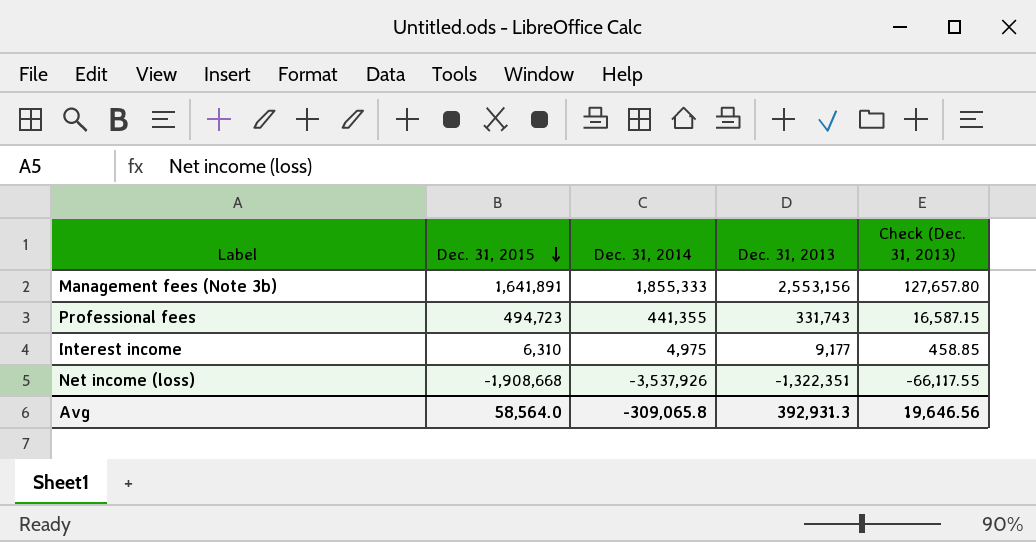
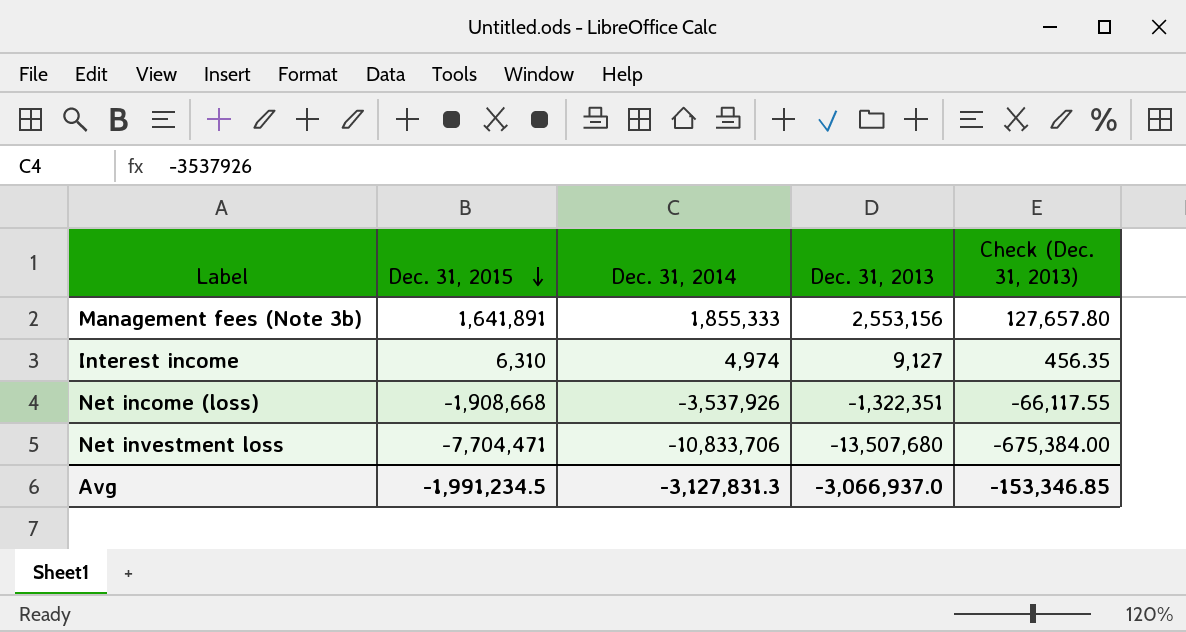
row Professional fees: 494,723 | 441,355 | 331,743 | 16,587.15 -> none
Interest income | Dec. 31, 2014: 4,975 -> 4,974
Interest income | Dec. 31, 2013: 9,177 -> 9,127
Interest income | Check (Dec. 31, 2013): 458.85 -> 456.35
row Net investment loss: none -> -7,704,471 | -10,833,706 | -13,507,680 | -675,384.00
Avg | Dec. 31, 2015: 58,564.0 -> -1,991,234.5
Avg | Dec. 31, 2014: -309,065.8 -> -3,127,831.3
Avg | Dec. 31, 2013: 392,931.3 -> -3,066,937.0
Avg | Check (Dec. 31, 2013): 19,646.56 -> -153,346.85

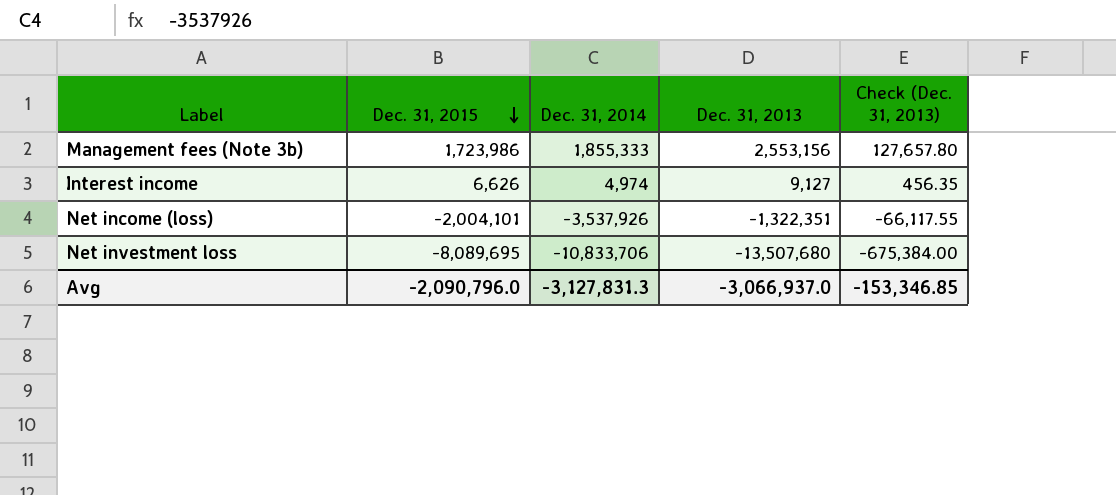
Management fees (Note 3b) | Dec. 31, 2015: 1,641,891 -> 1,723,986
Interest income | Dec. 31, 2015: 6,310 -> 6,626
Net income (loss) | Dec. 31, 2015: -1,908,668 -> -2,004,101
Net investment loss | Dec. 31, 2015: -7,704,471 -> -8,089,695
Avg | Dec. 31, 2015: -1,991,234.5 -> -2,090,796.0

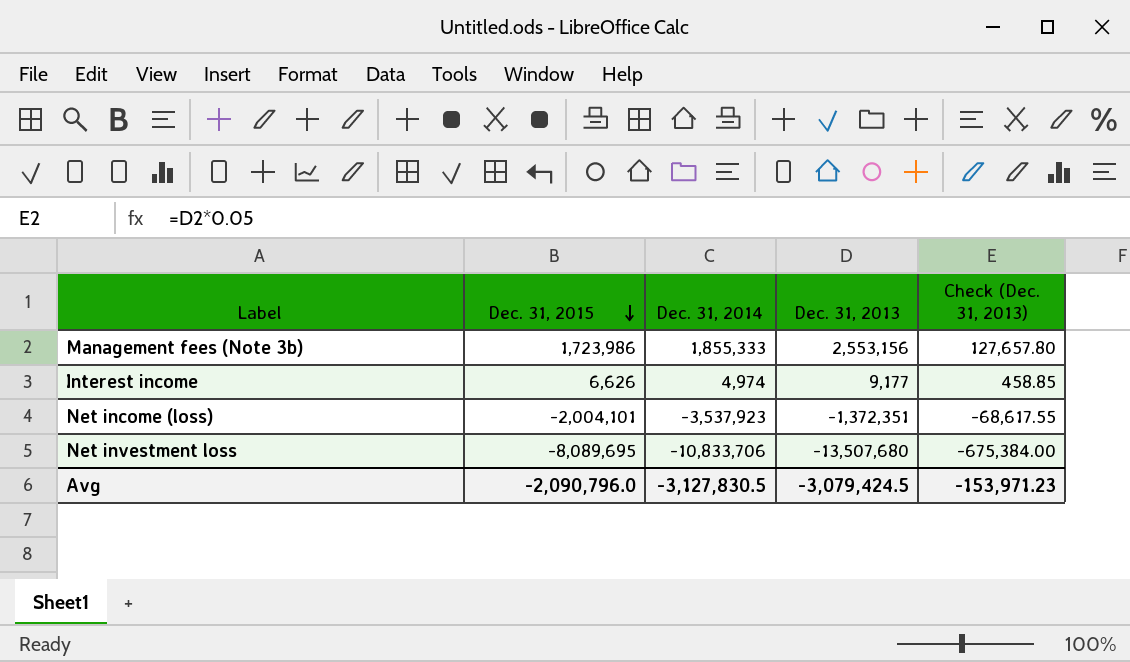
Interest income | Dec. 31, 2013: 9,127 -> 9,177
Interest income | Check (Dec. 31, 2013): 456.35 -> 458.85
Net income (loss) | Dec. 31, 2014: -3,537,926 -> -3,537,923
Net income (loss) | Dec. 31, 2013: -1,322,351 -> -1,372,351
Net income (loss) | Check (Dec. 31, 2013): -66,117.55 -> -68,617.55
Avg | Dec. 31, 2014: -3,127,831.3 -> -3,127,830.5
Avg | Dec. 31, 2013: -3,066,937.0 -> -3,079,424.5
Avg | Check (Dec. 31, 2013): -153,346.85 -> -153,971.23

